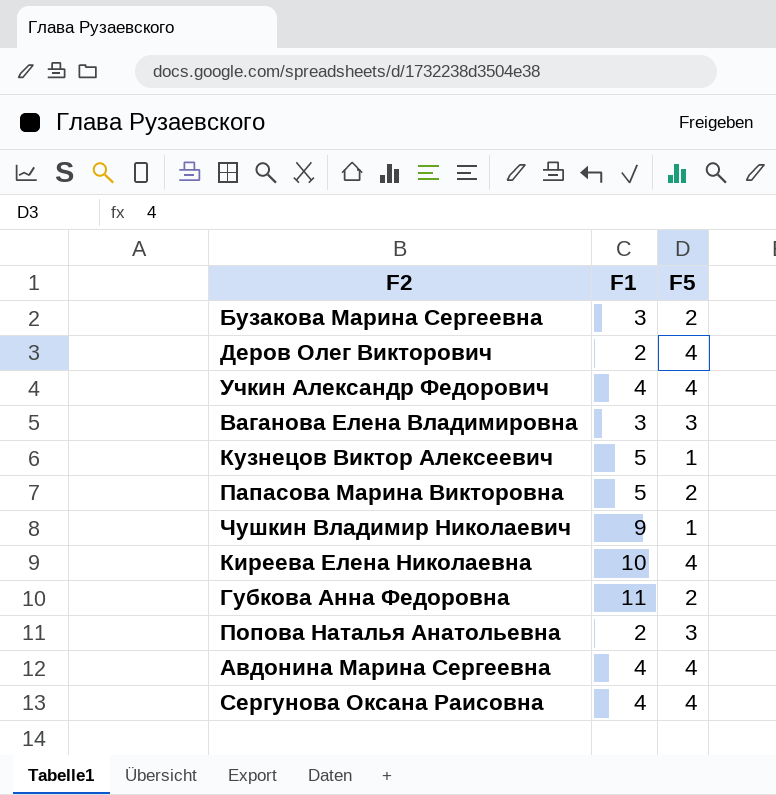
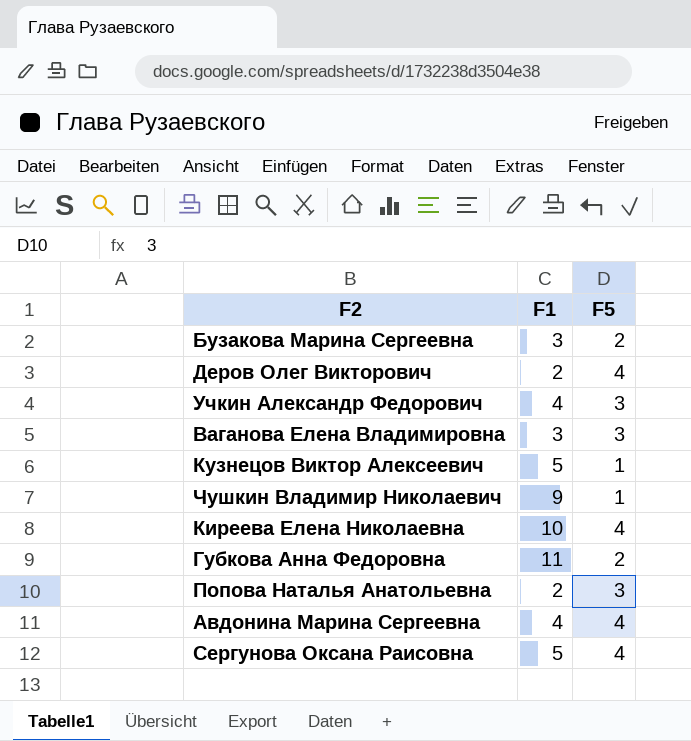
row Папасова Марина Викторовна: 5 | 2 -> none
Учкин Александр Федорович | F5: 4 -> 3
Сергунова Оксана Раисовна | F1: 4 -> 5

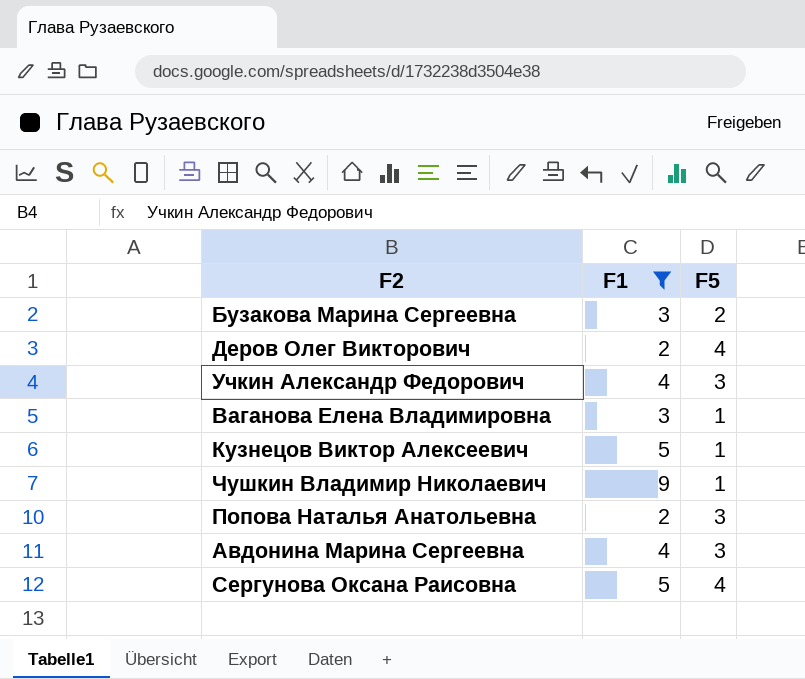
filter: none -> F1 <= 9
Ваганова Елена Владимировна | F5: 3 -> 1
Авдонина Марина Сергеевна | F5: 4 -> 3

